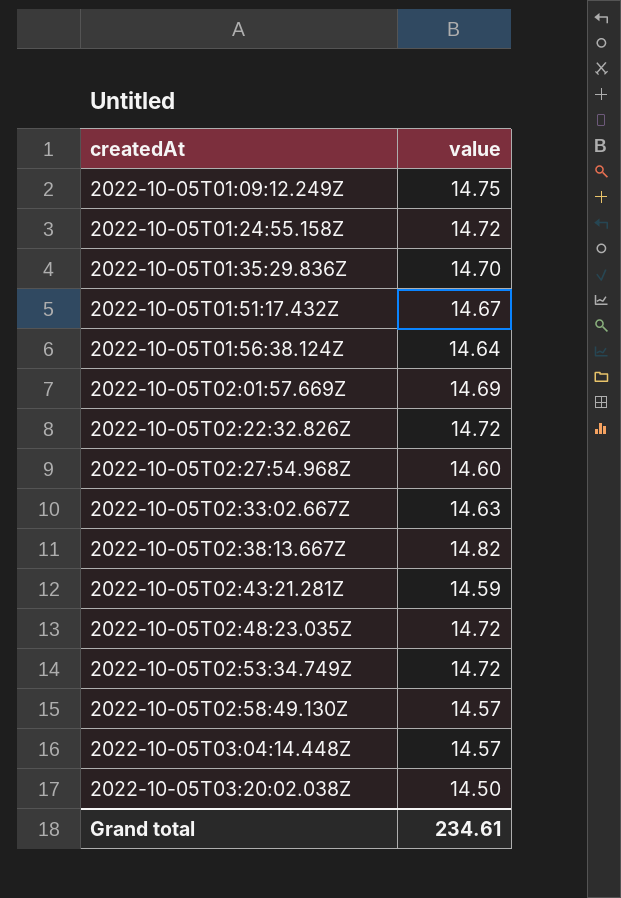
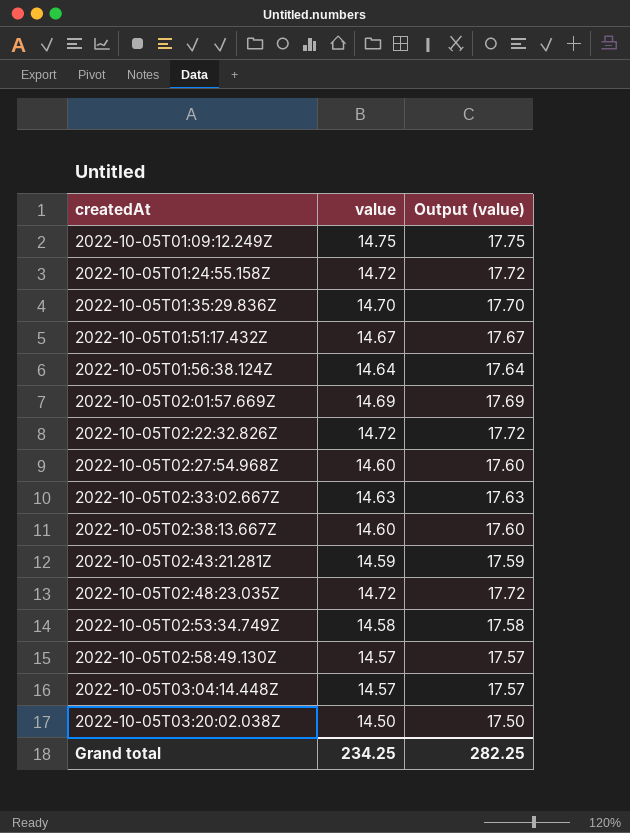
column Output (value) | formula: none -> [value] + 3
2022-10-05T02:38:13.667Z | value: 14.82 -> 14.60
2022-10-05T02:53:34.749Z | value: 14.72 -> 14.58
Grand total | value: 234.61 -> 234.25

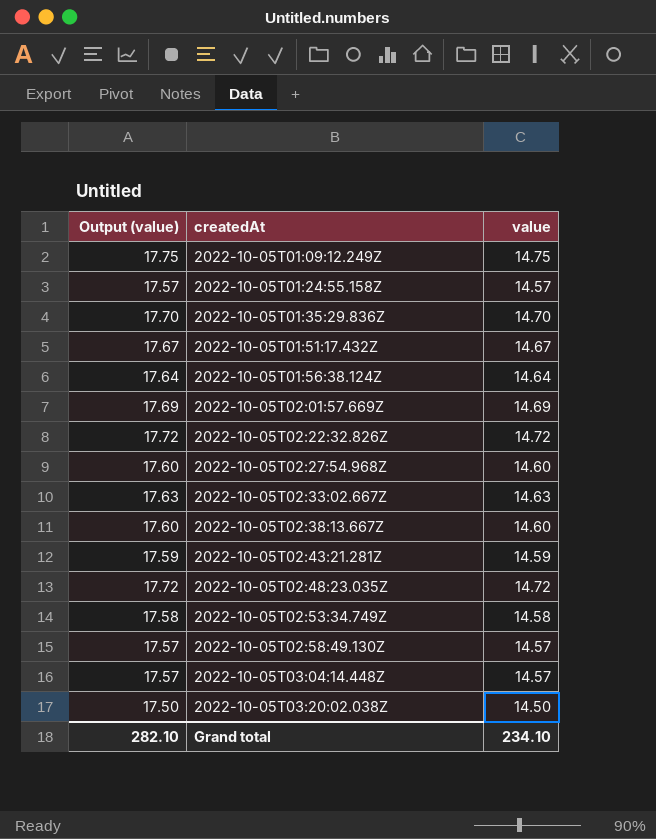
column Output (value) | position: 3 -> 1
2022-10-05T01:24:55.158Z | Output (value): 17.72 -> 17.57
2022-10-05T01:24:55.158Z | value: 14.72 -> 14.57
Grand total | Output (value): 282.25 -> 282.10
Grand total | value: 234.25 -> 234.10

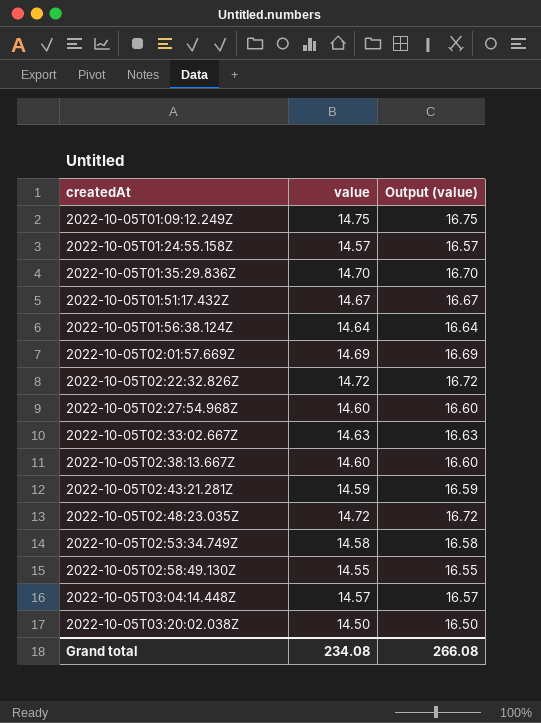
column Output (value) | formula: [value] + 3 -> [value] + 2
column Output (value) | position: 1 -> 3
2022-10-05T02:58:49.130Z | value: 14.57 -> 14.55
Grand total | value: 234.10 -> 234.08
Grand total | Output (value): 282.10 -> 266.08

